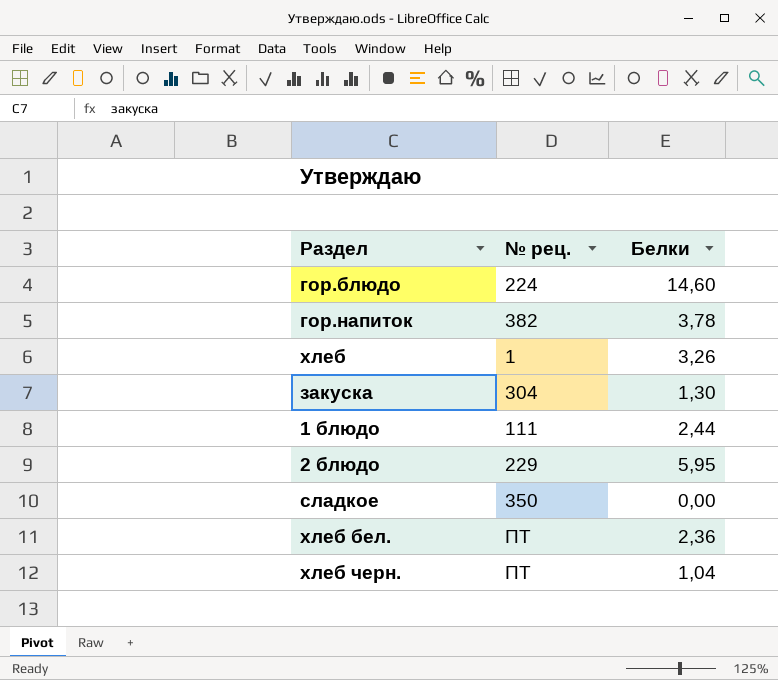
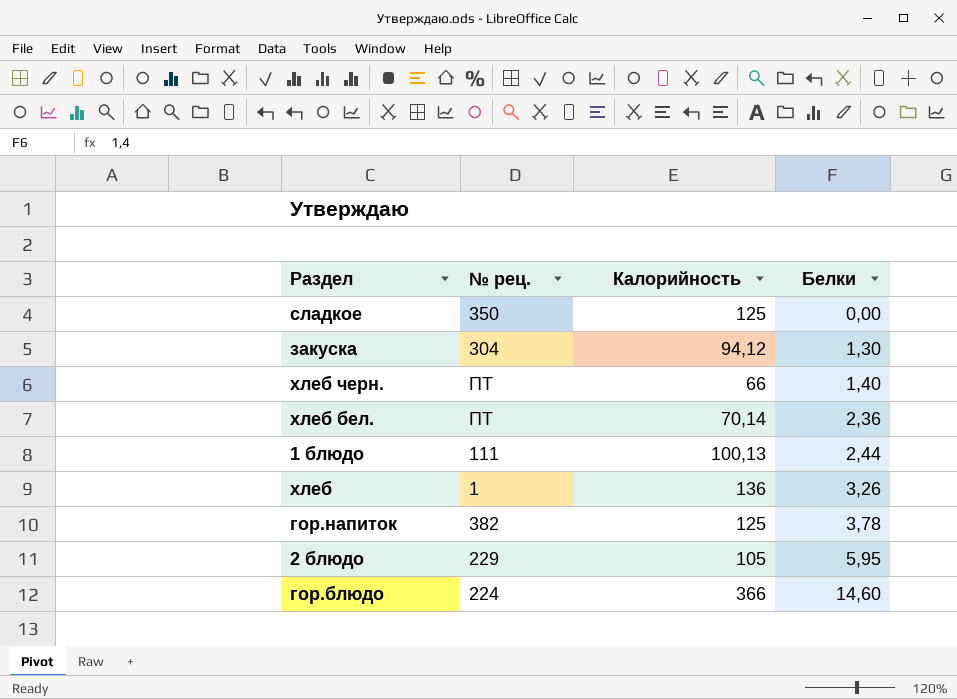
row order: none -> Белки ascending
column Калорийность | position: none -> 3
хлеб черн. | Белки: 1,04 -> 1,40

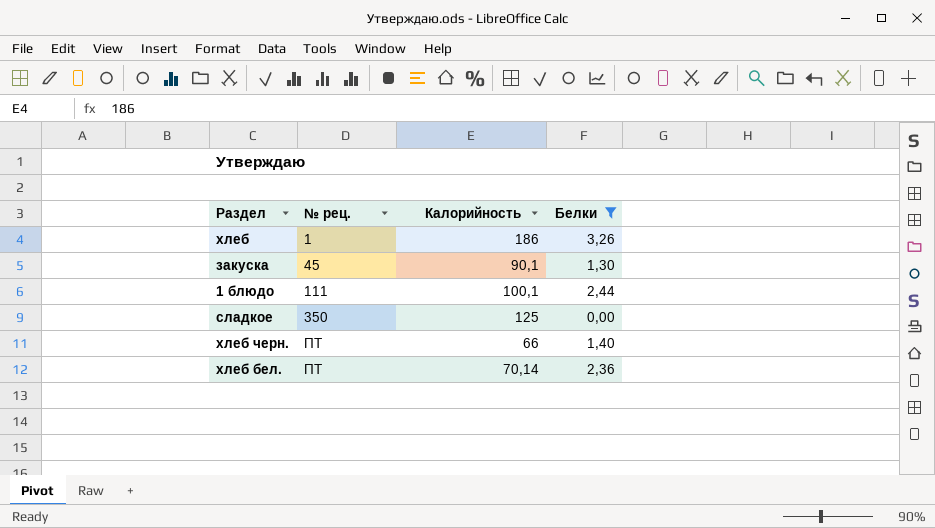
filter: none -> Белки <= 3,26
row order: Белки ascending -> № рец. ascending
хлеб | Калорийность: 136 -> 186
закуска | № рец.: 304 -> 45
закуска | Калорийность: 94,12 -> 90,1
1 блюдо | Калорийность: 100,13 -> 100,1

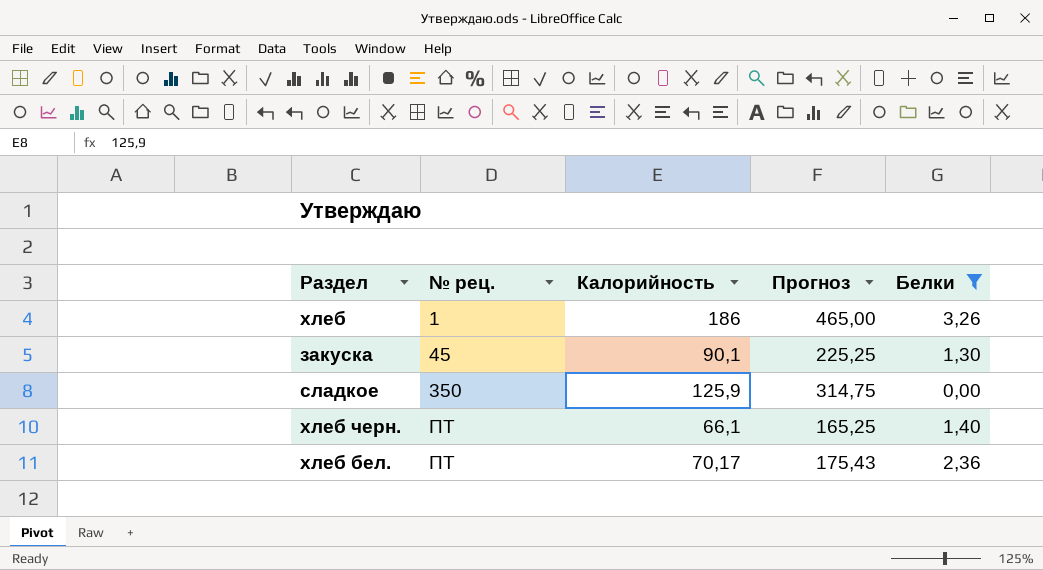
column Прогноз | formula: none -> [Калорийность] * 2,5
row 1 блюдо: 111 | 100,1 | 2,44 -> none
сладкое | Калорийность: 125 -> 125,9
хлеб черн. | Калорийность: 66 -> 66,1
хлеб бел. | Калорийность: 70,14 -> 70,17

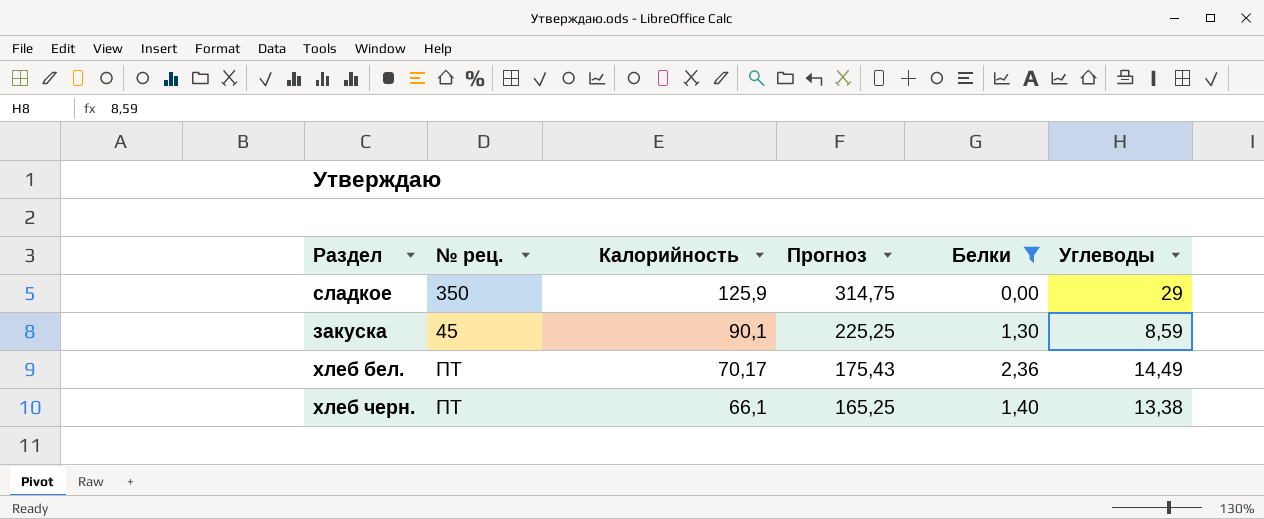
row order: № рец. ascending -> Калорийность descending
column Углеводы | position: none -> 6
row хлеб: 1 | 186 | 465,00 | 3,26 -> none

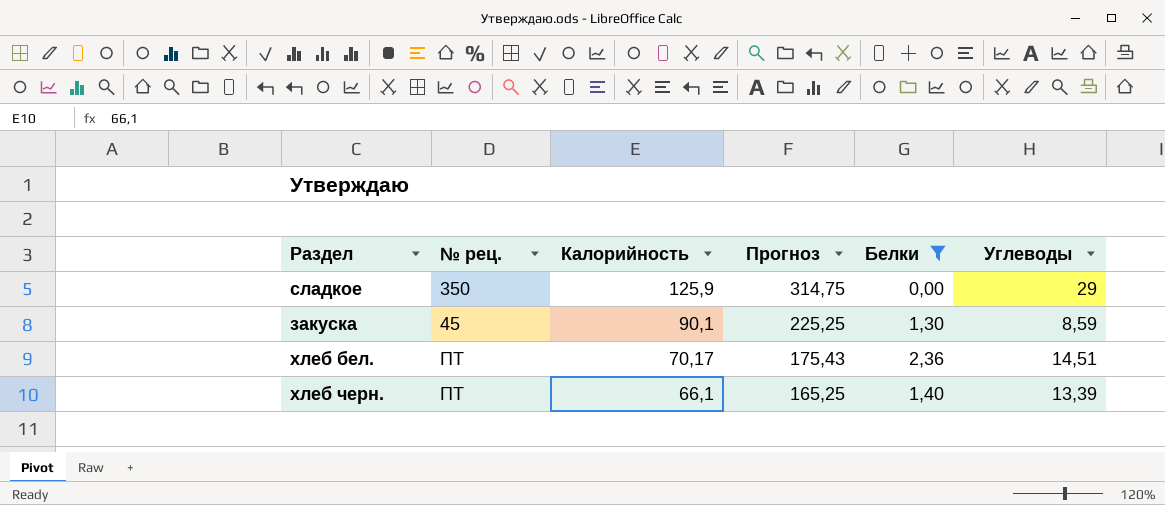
хлеб бел. | Углеводы: 14,49 -> 14,51
хлеб черн. | Углеводы: 13,38 -> 13,39

